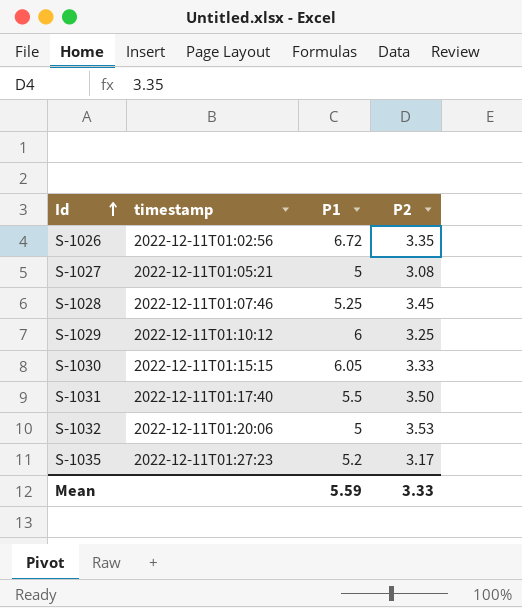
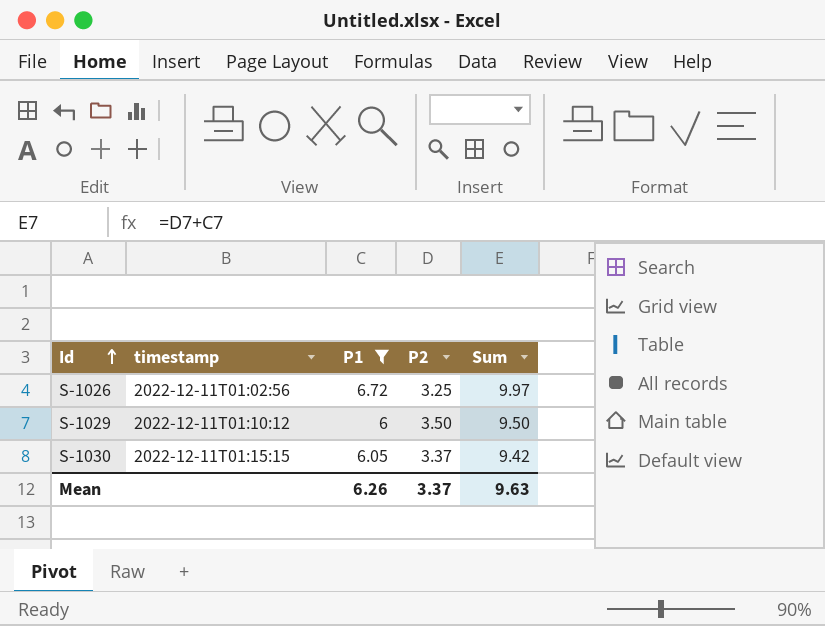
filter: none -> P1 >= 6
column Sum | formula: none -> [P1] + [P2]
S-1026 | P2: 3.35 -> 3.25
S-1029 | P2: 3.25 -> 3.50
S-1030 | P2: 3.33 -> 3.37
Mean | P1: 5.59 -> 6.26
Mean | P2: 3.33 -> 3.37

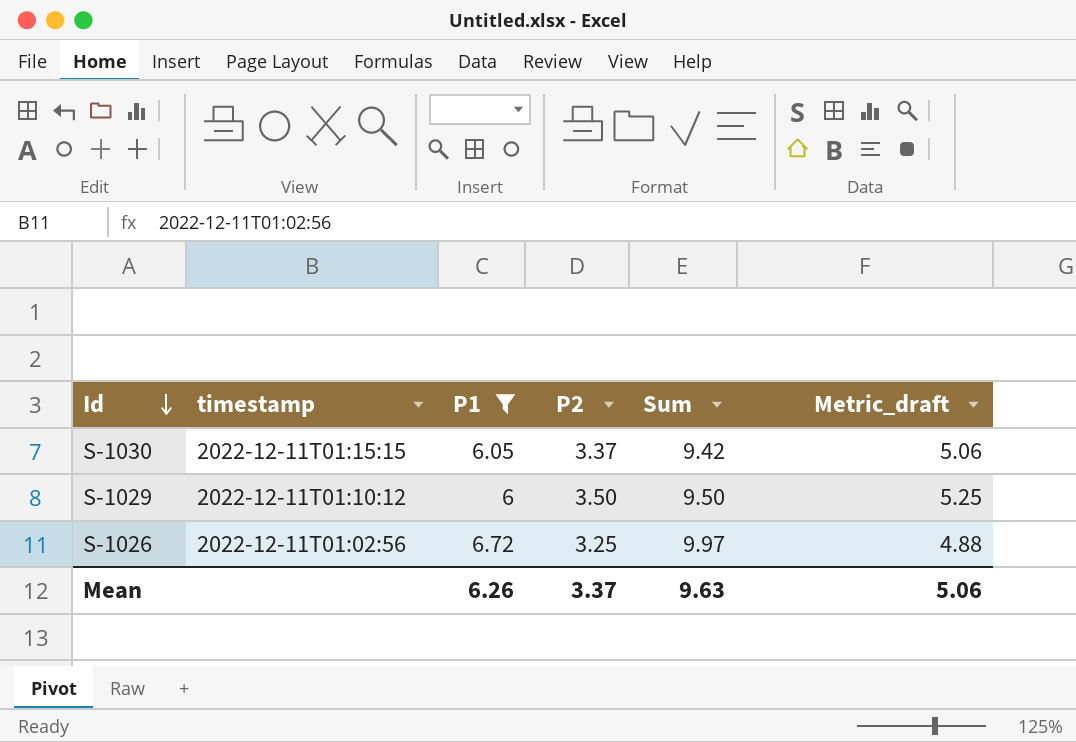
row order: Id ascending -> Id descending
column Metric_draft | formula: none -> [P2] * 1.5

